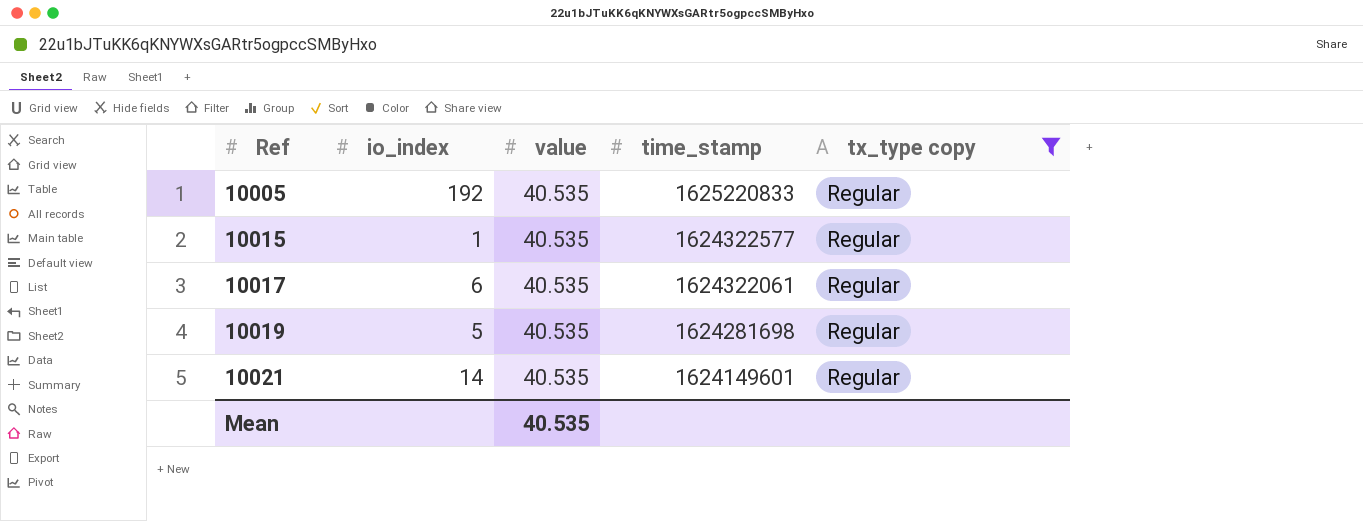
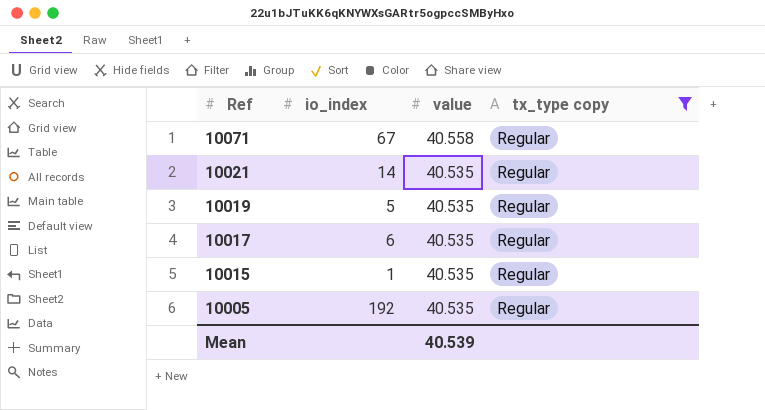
row order: Ref ascending -> Ref descending
column time_stamp | position: 4 -> none
row 10071: none -> 67 | 40.558 | Regular
Mean | value: 40.535 -> 40.539

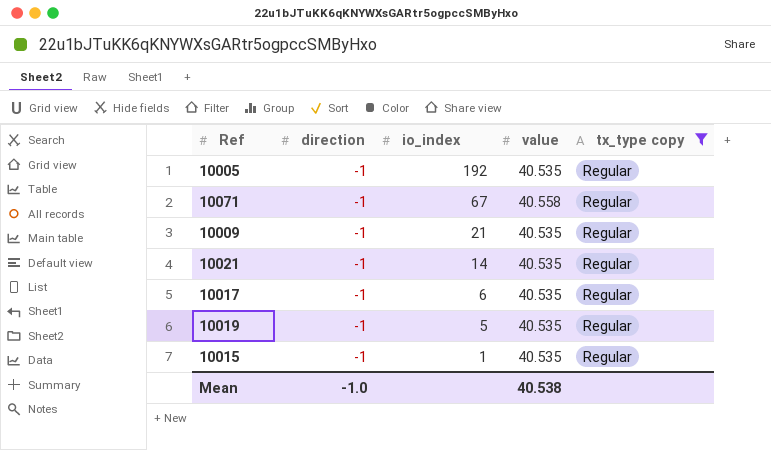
row order: Ref descending -> io_index descending
column direction | position: none -> 2
row 10009: none -> -1 | 21 | 40.535 | Regular
Mean | value: 40.539 -> 40.538

